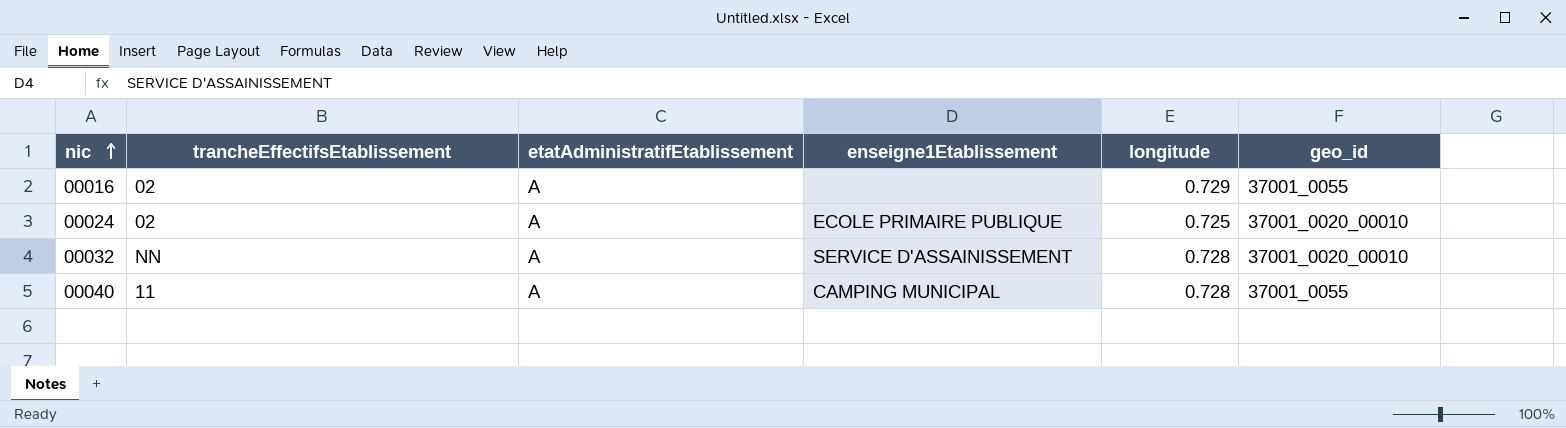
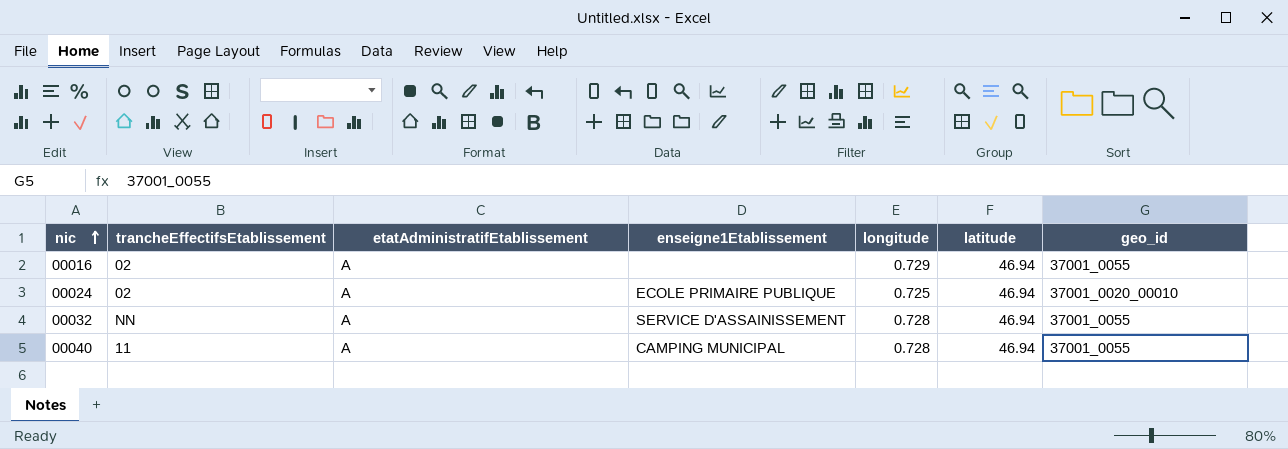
column latitude | position: none -> 6
00032 | geo_id: 37001_0020_00010 -> 37001_0055

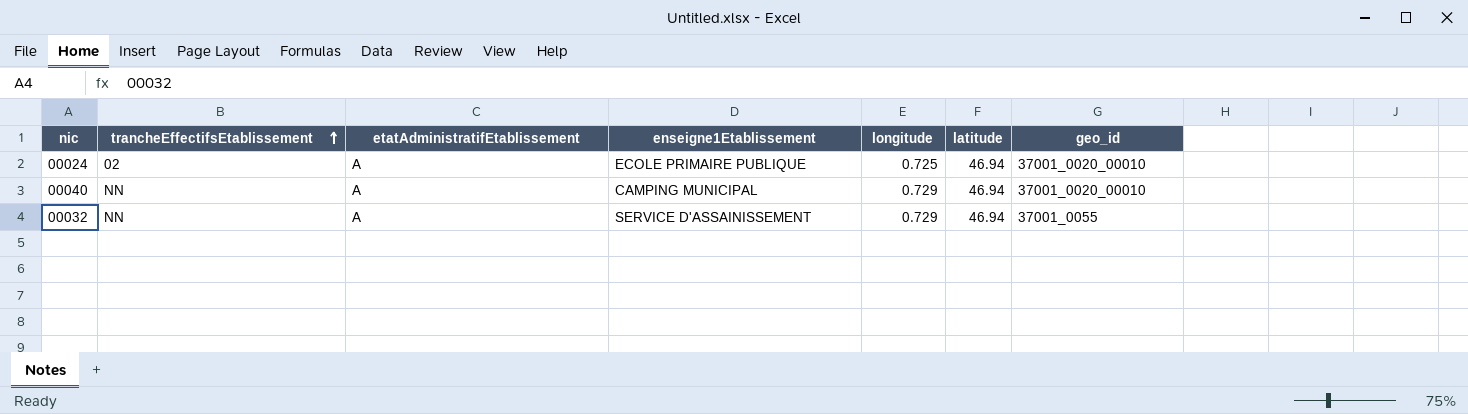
row order: nic ascending -> trancheEffectifsEtablissement ascending
row 00016: 02 | A | none | 0.729 | 46.94 | 37001_0055 -> none
00040 | trancheEffectifsEtablissement: 11 -> NN
00040 | longitude: 0.728 -> 0.729
00040 | geo_id: 37001_0055 -> 37001_0020_00010
00032 | longitude: 0.728 -> 0.729

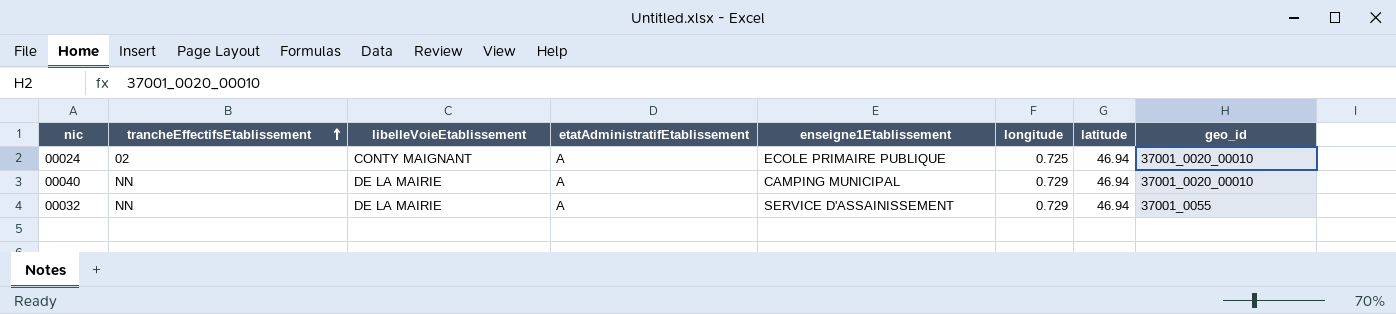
column libelleVoieEtablissement | position: none -> 3

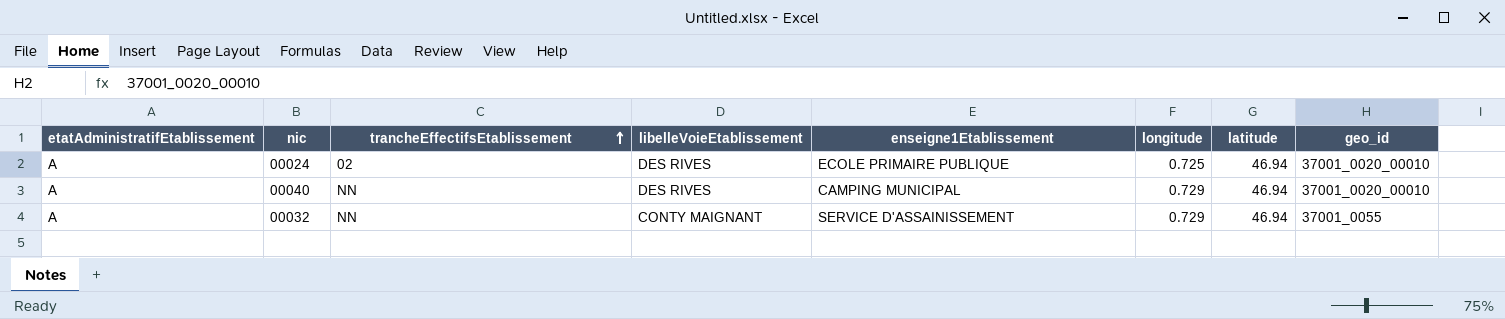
column etatAdministratifEtablissement | position: 4 -> 1
00024 | libelleVoieEtablissement: CONTY MAIGNANT -> DES RIVES
00040 | libelleVoieEtablissement: DE LA MAIRIE -> DES RIVES
00032 | libelleVoieEtablissement: DE LA MAIRIE -> CONTY MAIGNANT

